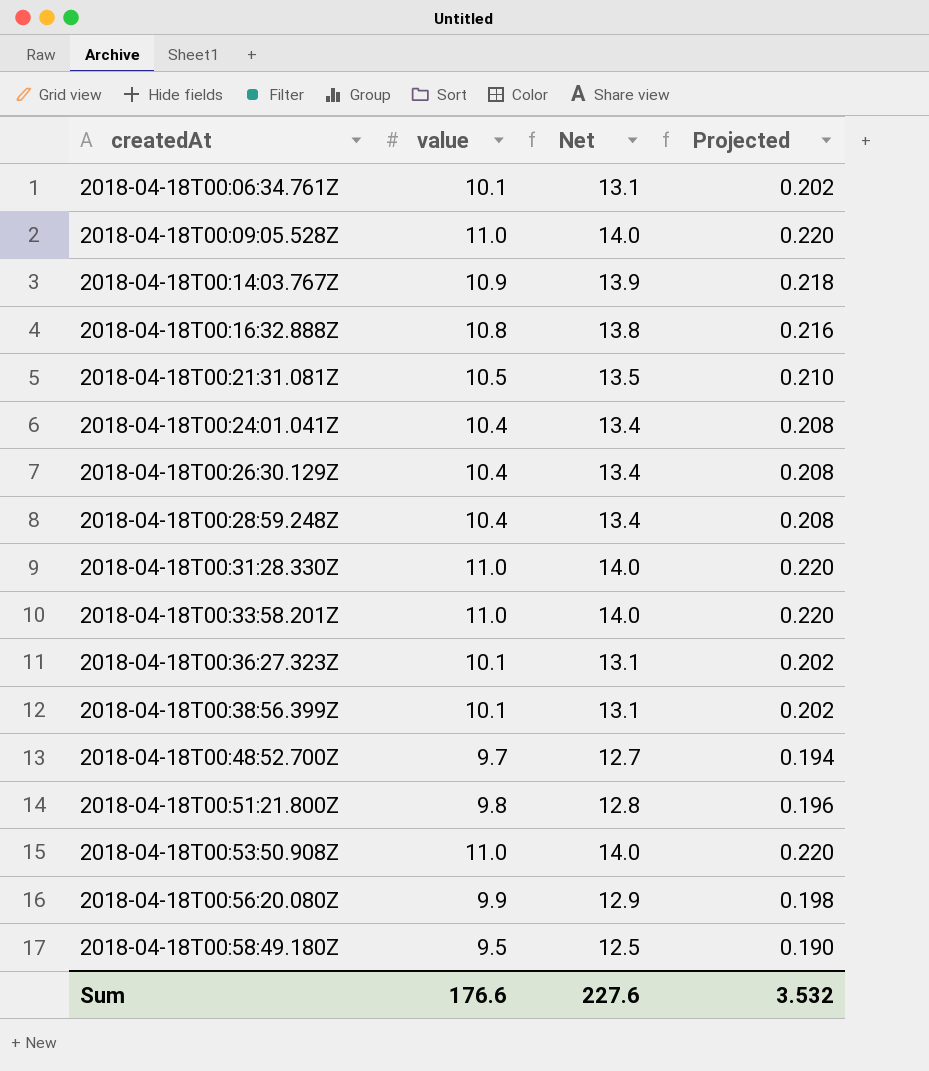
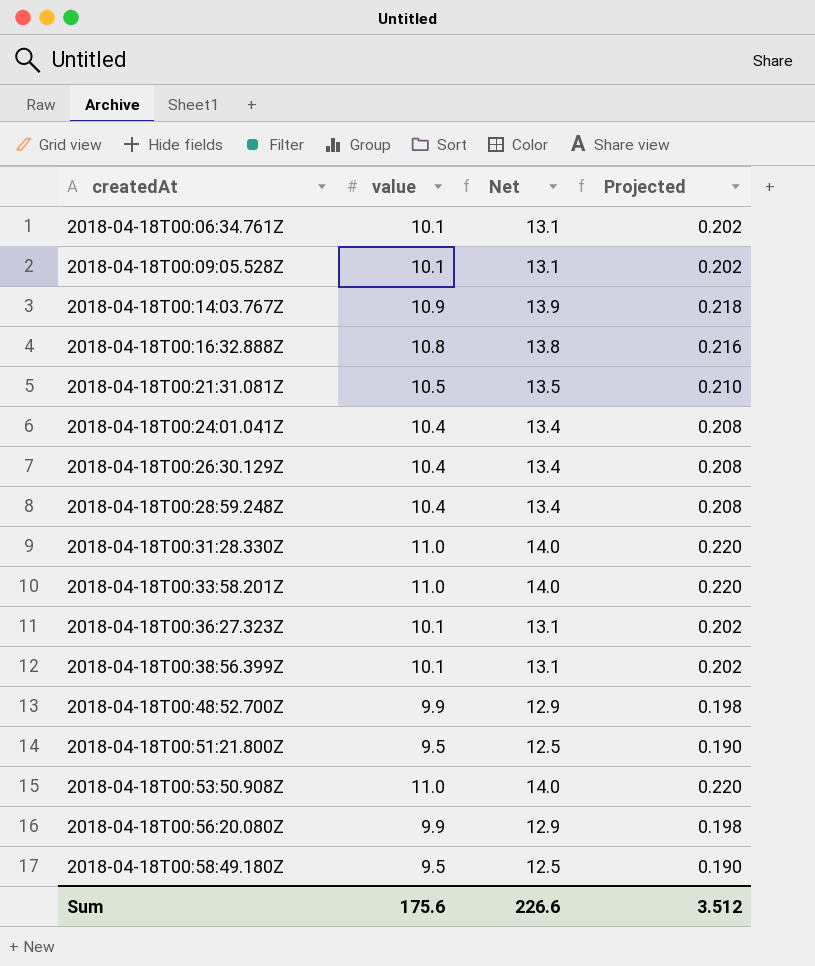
2018-04-18T00:09:05.528Z | value: 11.0 -> 10.1
2018-04-18T00:09:05.528Z | Net: 14.0 -> 13.1
2018-04-18T00:09:05.528Z | Projected: 0.220 -> 0.202
2018-04-18T00:48:52.700Z | value: 9.7 -> 9.9
2018-04-18T00:48:52.700Z | Net: 12.7 -> 12.9
2018-04-18T00:48:52.700Z | Projected: 0.194 -> 0.198
2018-04-18T00:51:21.800Z | value: 9.8 -> 9.5
2018-04-18T00:51:21.800Z | Net: 12.8 -> 12.5
2018-04-18T00:51:21.800Z | Projected: 0.196 -> 0.190
Sum | value: 176.6 -> 175.6
Sum | Net: 227.6 -> 226.6
Sum | Projected: 3.532 -> 3.512

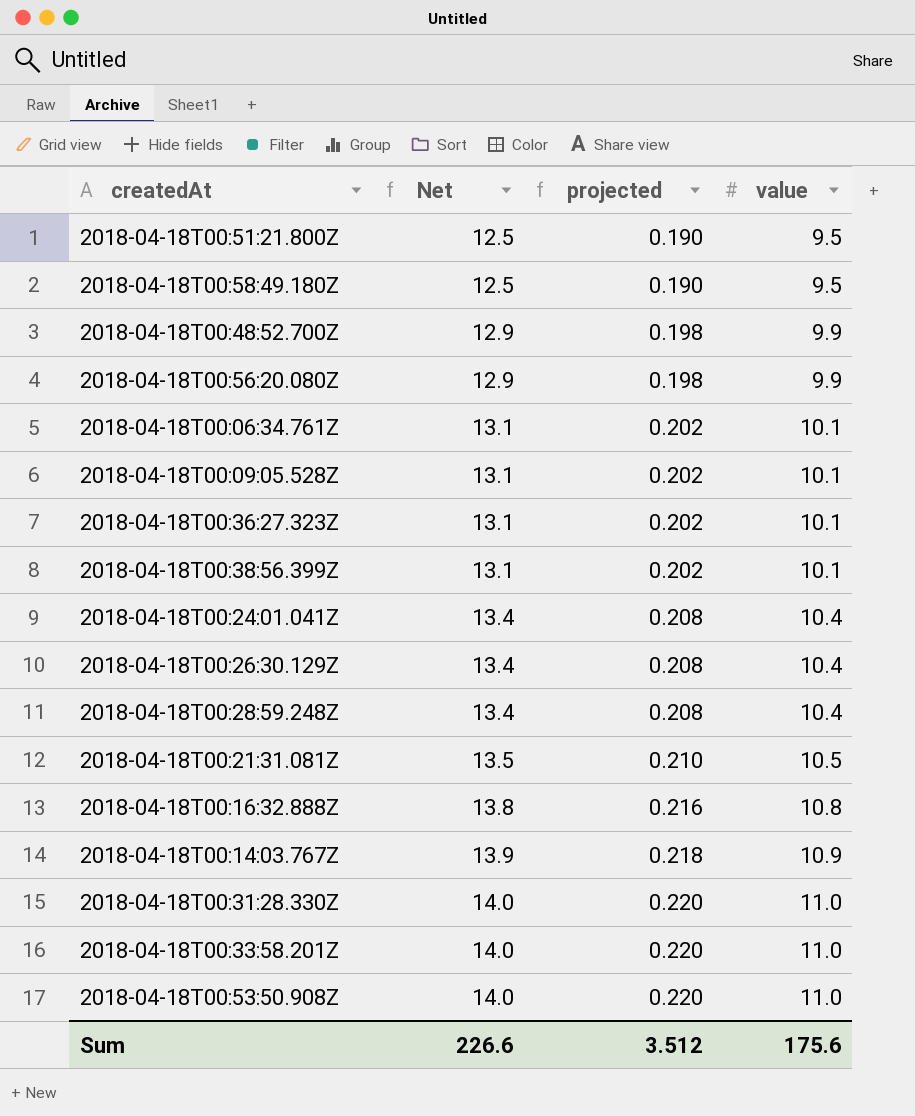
row order: createdAt ascending -> Net ascending
column name: Projected -> projected
column value | position: 2 -> 4

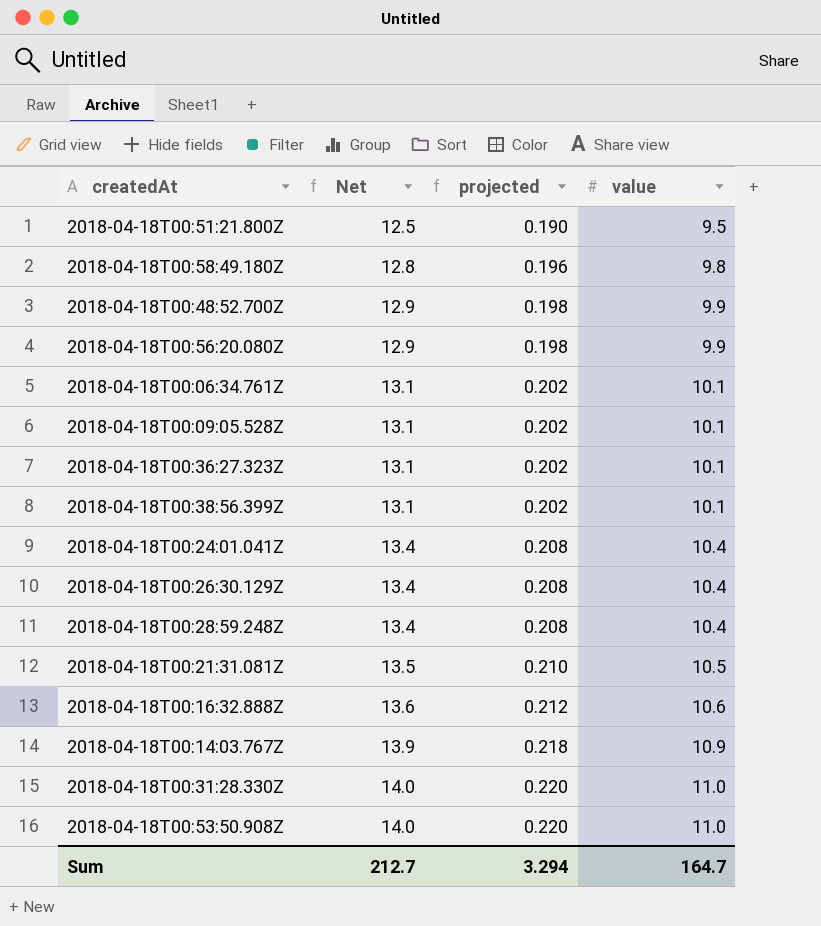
row 2018-04-18T00:33:58.201Z: 14.0 | 0.220 | 11.0 -> none
2018-04-18T00:58:49.180Z | Net: 12.5 -> 12.8
2018-04-18T00:58:49.180Z | projected: 0.190 -> 0.196
2018-04-18T00:58:49.180Z | value: 9.5 -> 9.8
2018-04-18T00:16:32.888Z | Net: 13.8 -> 13.6
2018-04-18T00:16:32.888Z | projected: 0.216 -> 0.212
2018-04-18T00:16:32.888Z | value: 10.8 -> 10.6
Sum | Net: 226.6 -> 212.7
Sum | projected: 3.512 -> 3.294
Sum | value: 175.6 -> 164.7

